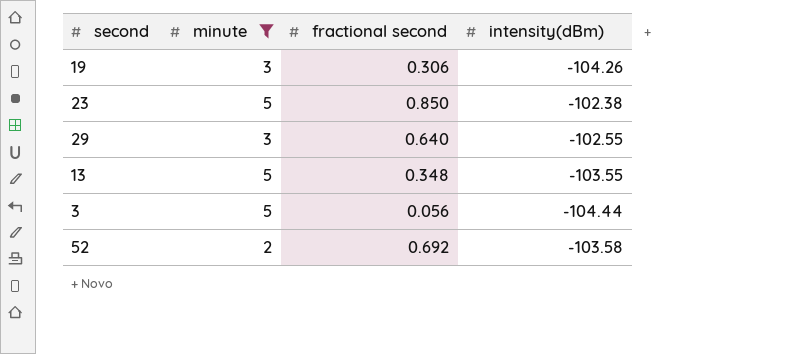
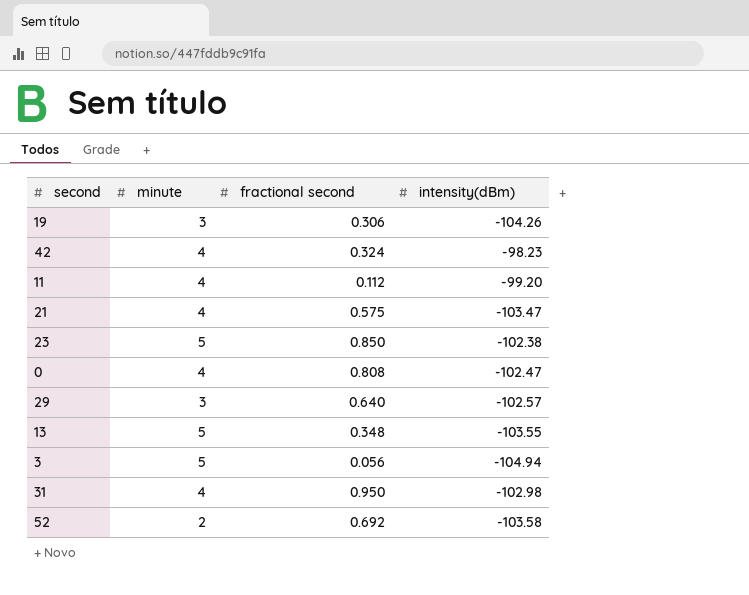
filter: minute != 4 -> none
29 | intensity(dBm): -102.55 -> -102.57
3 | intensity(dBm): -104.44 -> -104.94

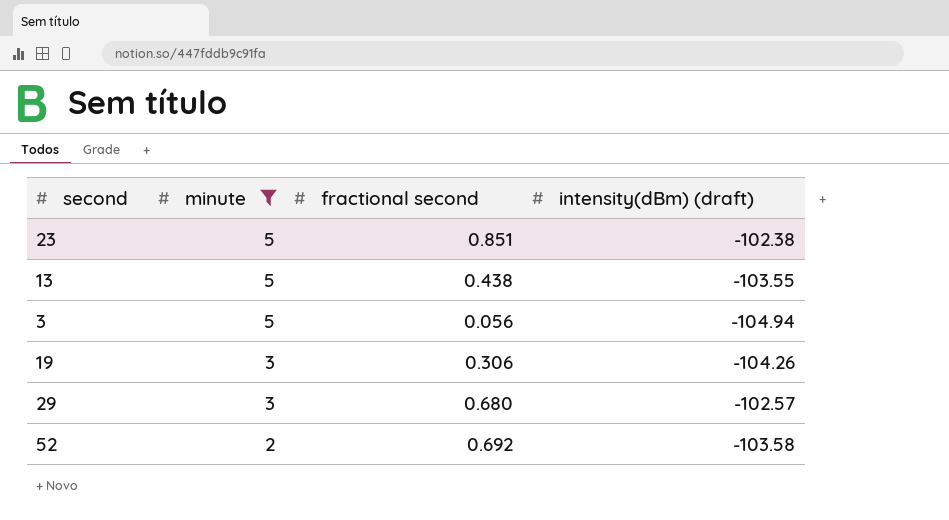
filter: none -> minute != 4
row order: none -> minute descending
column name: intensity(dBm) -> intensity(dBm) (draft)
23 | fractional second: 0.850 -> 0.851
13 | fractional second: 0.348 -> 0.438
29 | fractional second: 0.640 -> 0.680

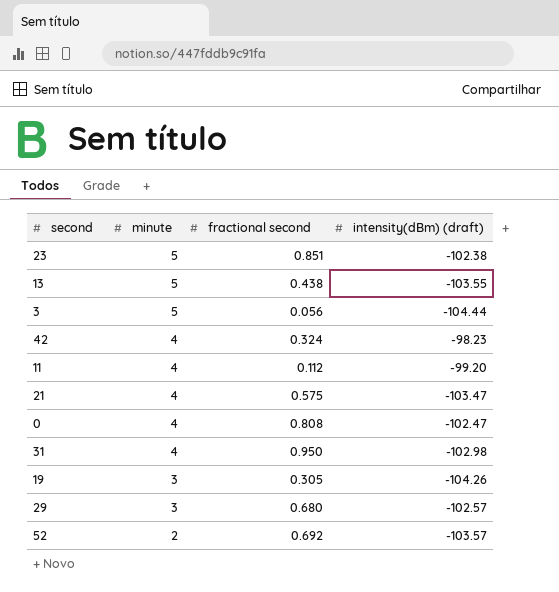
filter: minute != 4 -> none
3 | intensity(dBm) (draft): -104.94 -> -104.44
19 | fractional second: 0.306 -> 0.305
52 | intensity(dBm) (draft): -103.58 -> -103.57

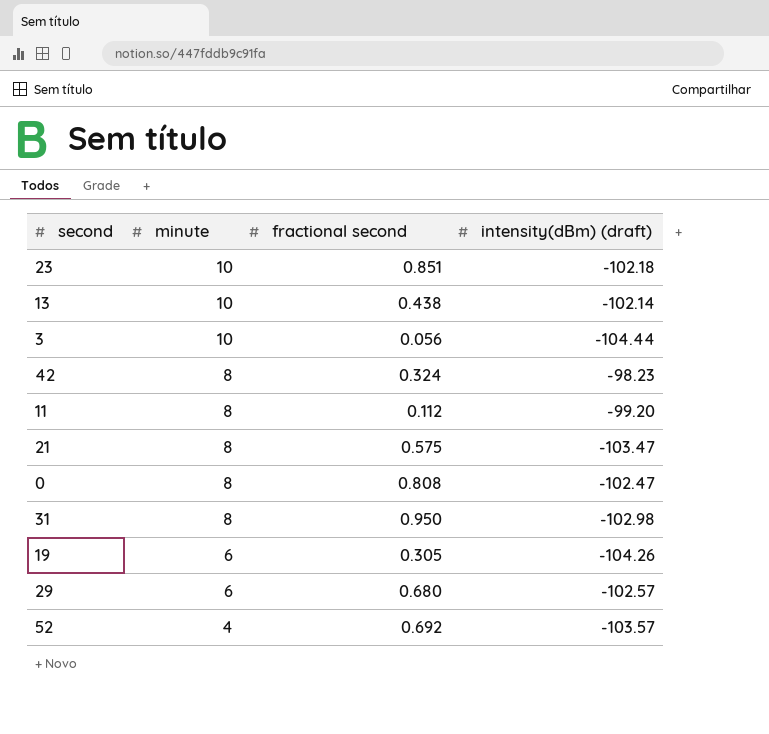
23 | minute: 5 -> 10
23 | intensity(dBm) (draft): -102.38 -> -102.18
13 | minute: 5 -> 10
13 | intensity(dBm) (draft): -103.55 -> -102.14
3 | minute: 5 -> 10
42 | minute: 4 -> 8
11 | minute: 4 -> 8
21 | minute: 4 -> 8
0 | minute: 4 -> 8
31 | minute: 4 -> 8
19 | minute: 3 -> 6
29 | minute: 3 -> 6
52 | minute: 2 -> 4

